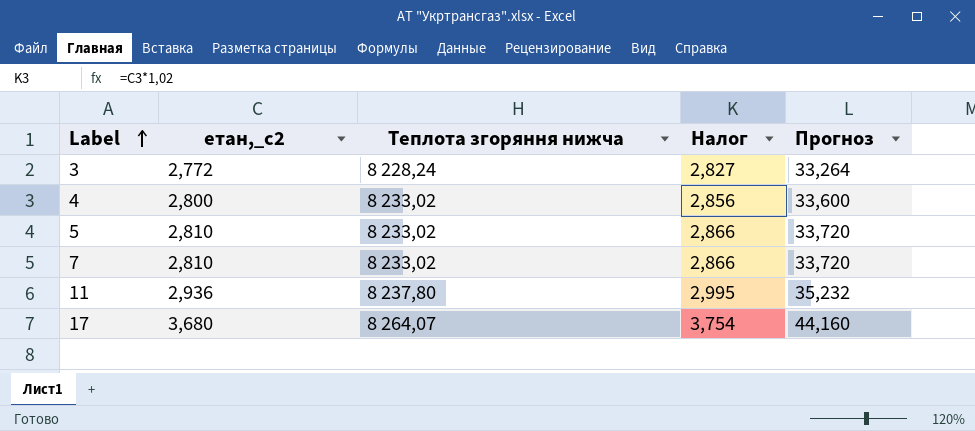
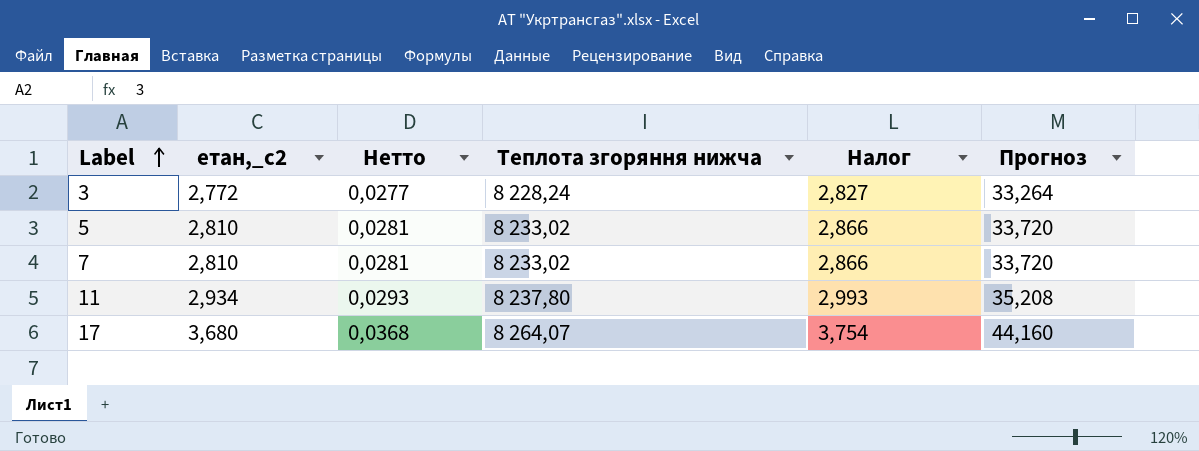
column Нетто | formula: none -> [етан,_с2] * 0,01
row 4: 2,800 | 8 233,02 | 2,856 | 33,600 -> none
11 | етан,_с2: 2,936 -> 2,934
11 | Налог: 2,995 -> 2,993
11 | Прогноз: 35,232 -> 35,208

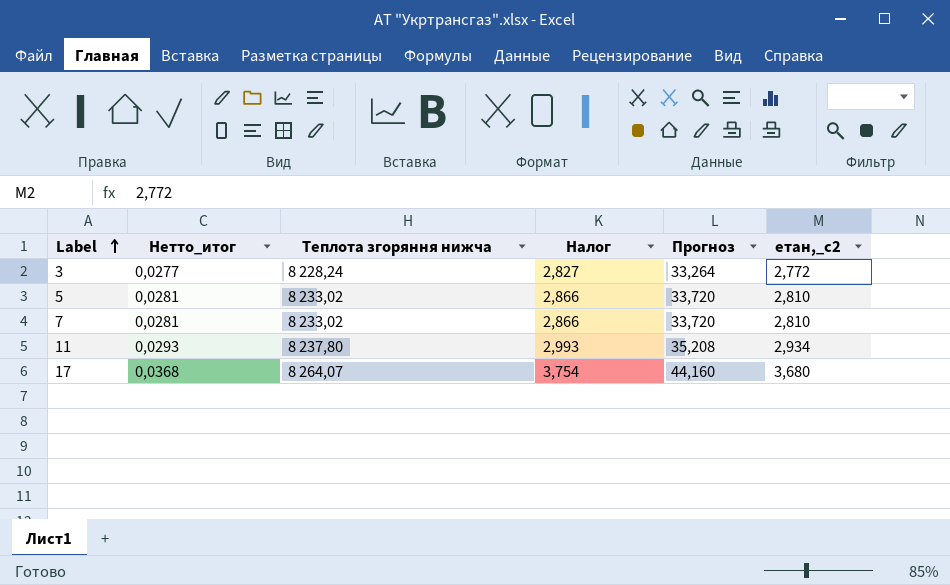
column name: Нетто -> Нетто_итог
column етан,_с2 | position: 2 -> 6

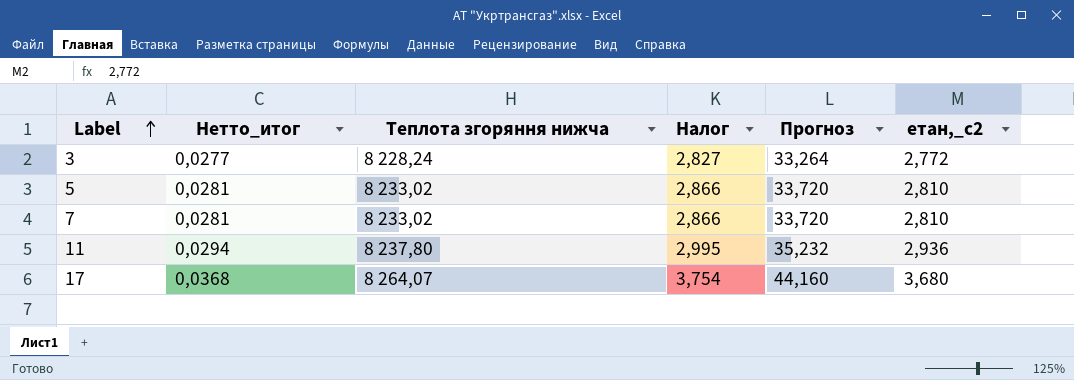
11 | Нетто_итог: 0,0293 -> 0,0294
11 | Налог: 2,993 -> 2,995
11 | Прогноз: 35,208 -> 35,232
11 | етан,_с2: 2,934 -> 2,936

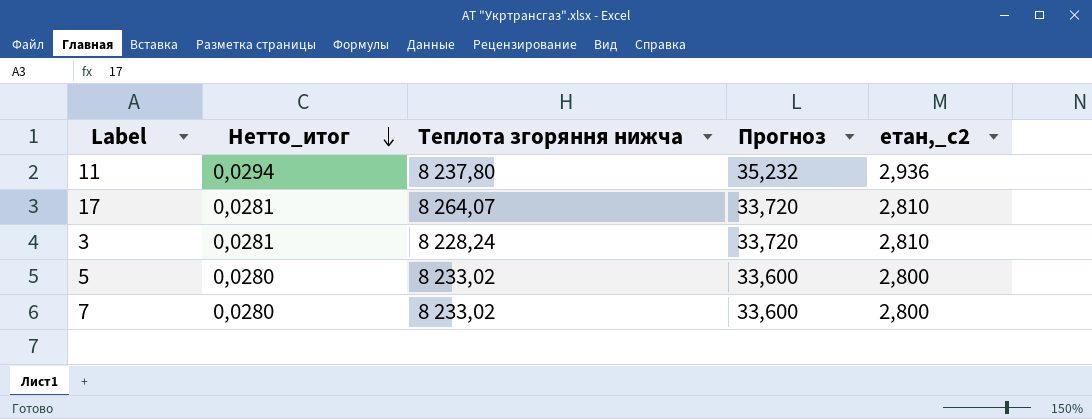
row order: Label ascending -> Нетто_итог descending
column Налог | formula: [етан,_с2] * 1,02 -> none
17 | Нетто_итог: 0,0368 -> 0,0281
17 | Прогноз: 44,160 -> 33,720
17 | етан,_с2: 3,680 -> 2,810
3 | Нетто_итог: 0,0277 -> 0,0281
3 | Прогноз: 33,264 -> 33,720
3 | етан,_с2: 2,772 -> 2,810
5 | Нетто_итог: 0,0281 -> 0,0280
5 | Прогноз: 33,720 -> 33,600
5 | етан,_с2: 2,810 -> 2,800
7 | Нетто_итог: 0,0281 -> 0,0280
7 | Прогноз: 33,720 -> 33,600
7 | етан,_с2: 2,810 -> 2,800

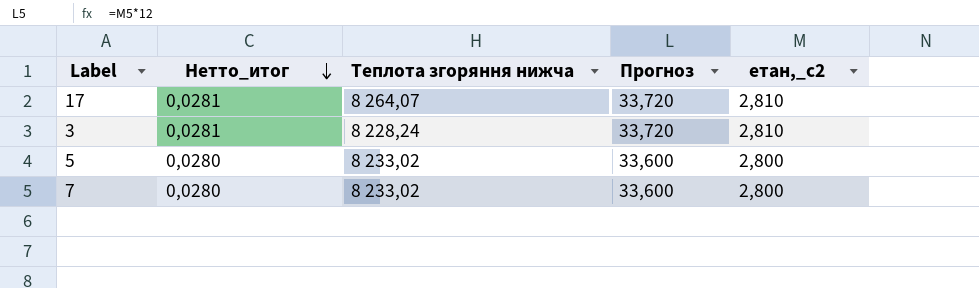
row 11: 0,0294 | 8 237,80 | 35,232 | 2,936 -> none

